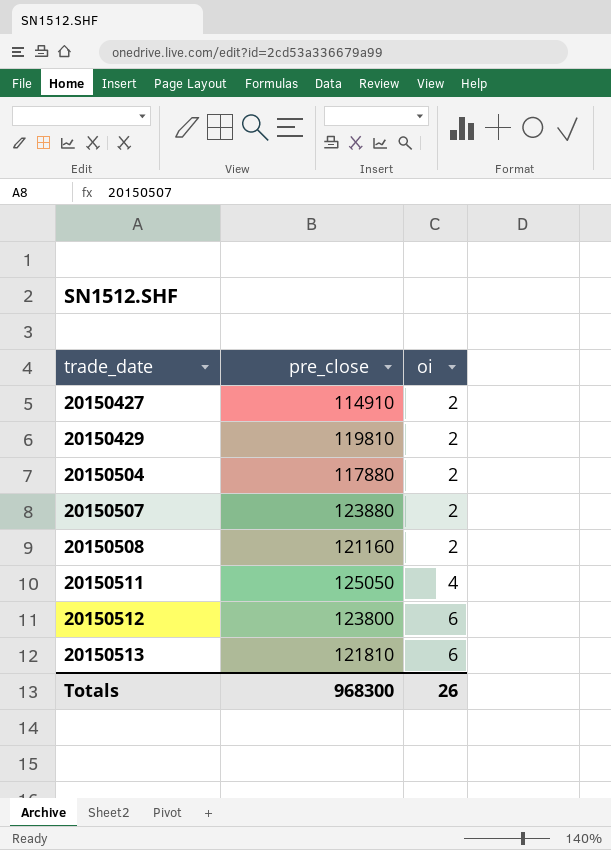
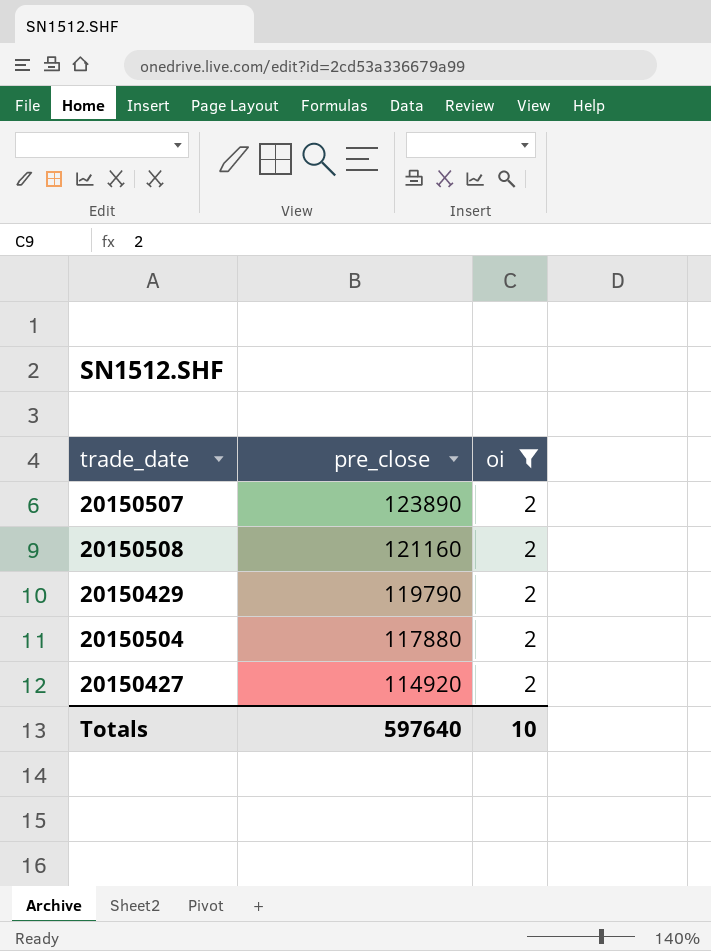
filter: none -> oi = 2
row order: trade_date ascending -> pre_close descending
20150507 | pre_close: 123880 -> 123890
20150429 | pre_close: 119810 -> 119790
20150427 | pre_close: 114910 -> 114920
Totals | pre_close: 968300 -> 597640
Totals | oi: 26 -> 10

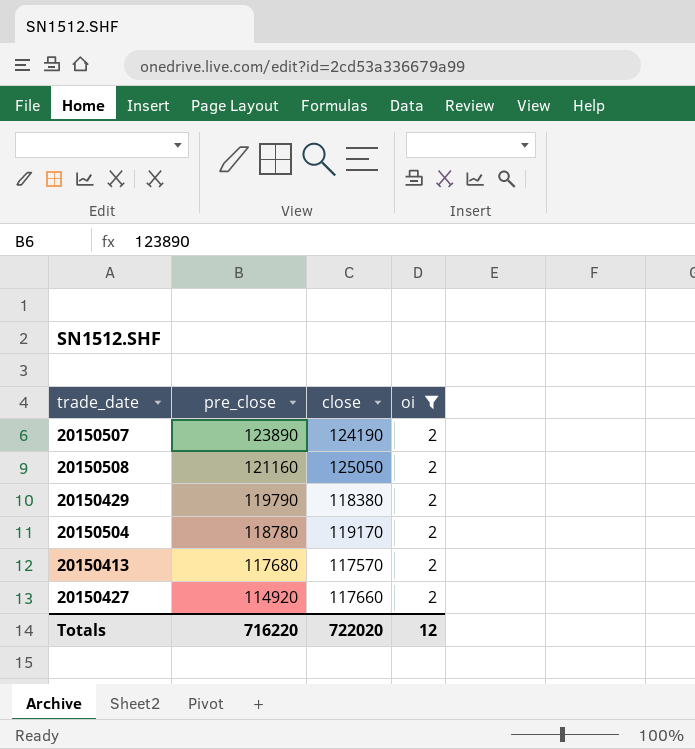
column close | position: none -> 3
20150504 | pre_close: 117880 -> 118780
row 20150413: none -> 117680 | 117570 | 2
Totals | pre_close: 597640 -> 716220
Totals | oi: 10 -> 12

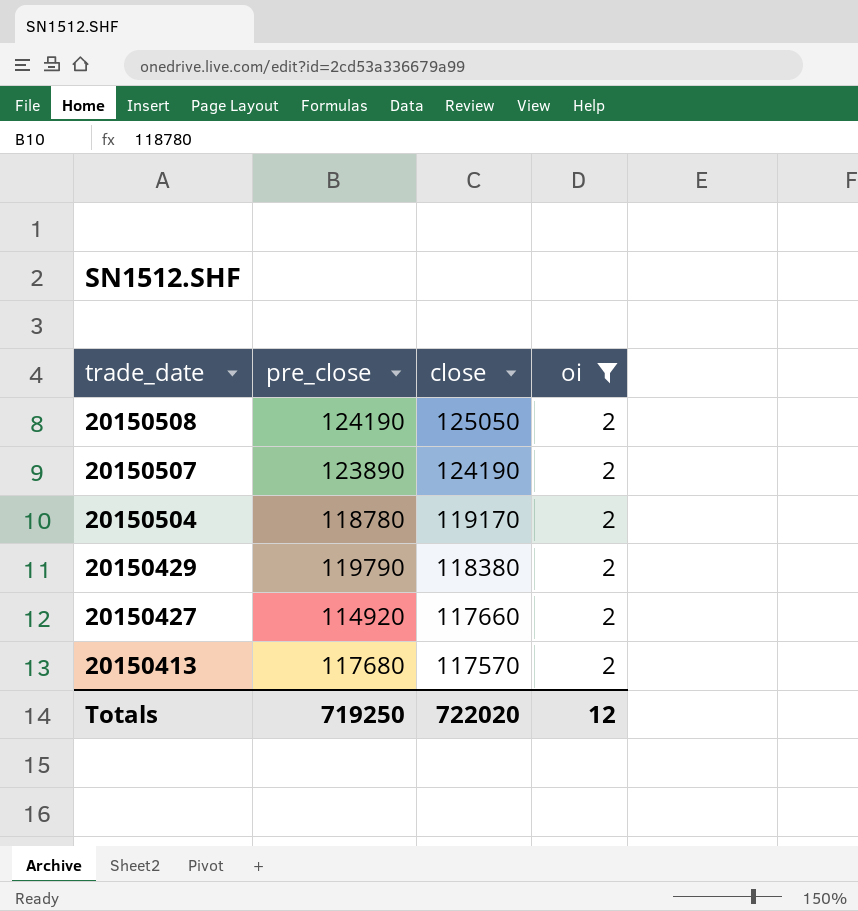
row order: pre_close descending -> trade_date descending
20150508 | pre_close: 121160 -> 124190
Totals | pre_close: 716220 -> 719250

